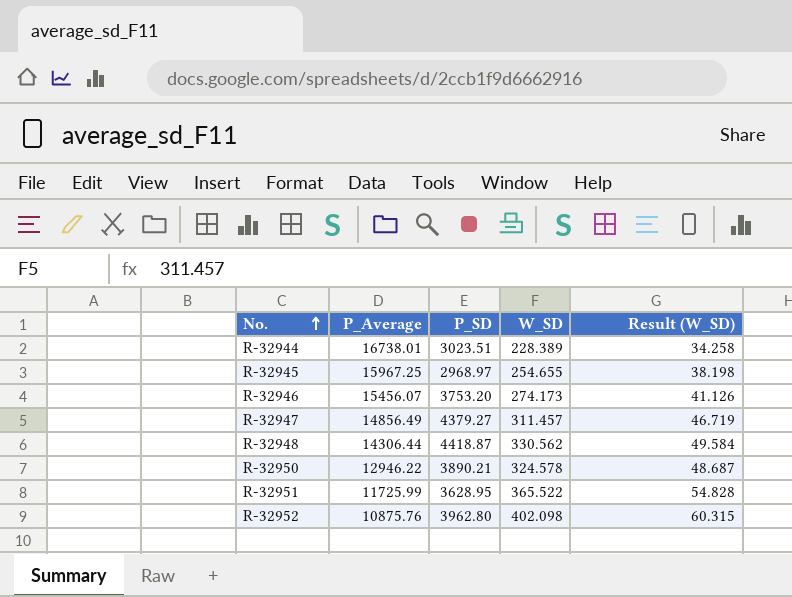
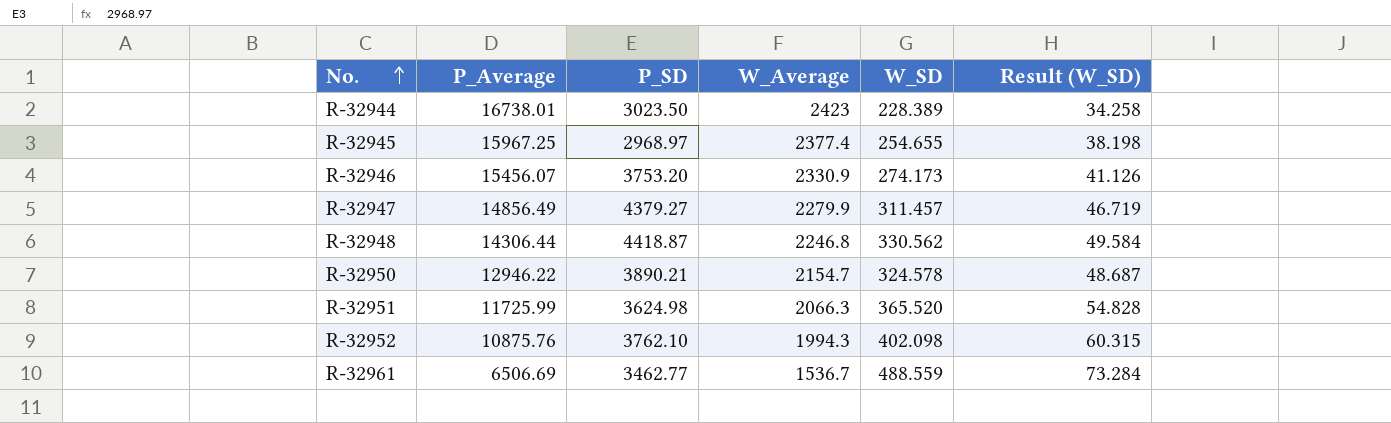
column W_Average | position: none -> 4
R-32944 | P_SD: 3023.51 -> 3023.50
R-32951 | P_SD: 3628.95 -> 3624.98
R-32951 | W_SD: 365.522 -> 365.520
R-32952 | P_SD: 3962.80 -> 3762.10
row R-32961: none -> 6506.69 | 3462.77 | 1536.7 | 488.559 | 73.284

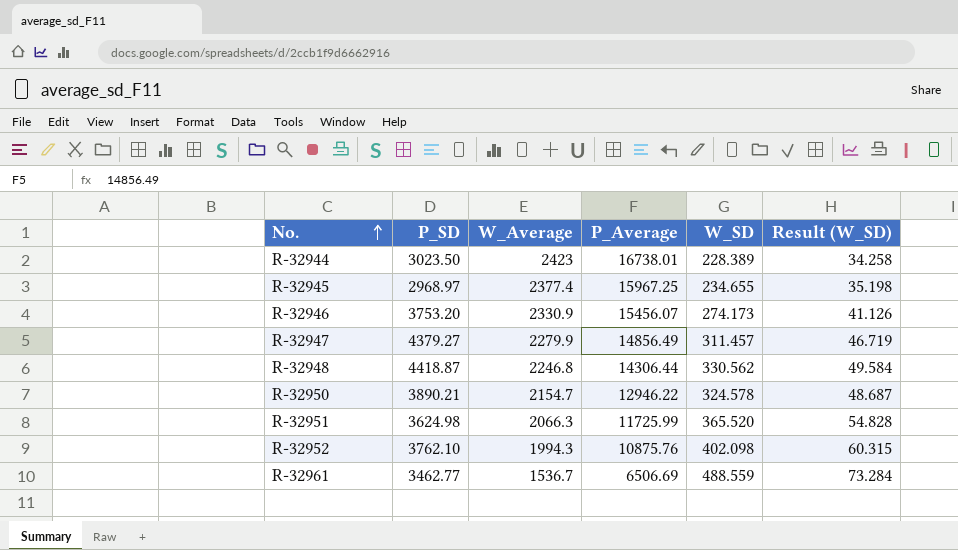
column P_Average | position: 2 -> 4
R-32945 | W_SD: 254.655 -> 234.655
R-32945 | Result (W_SD): 38.198 -> 35.198

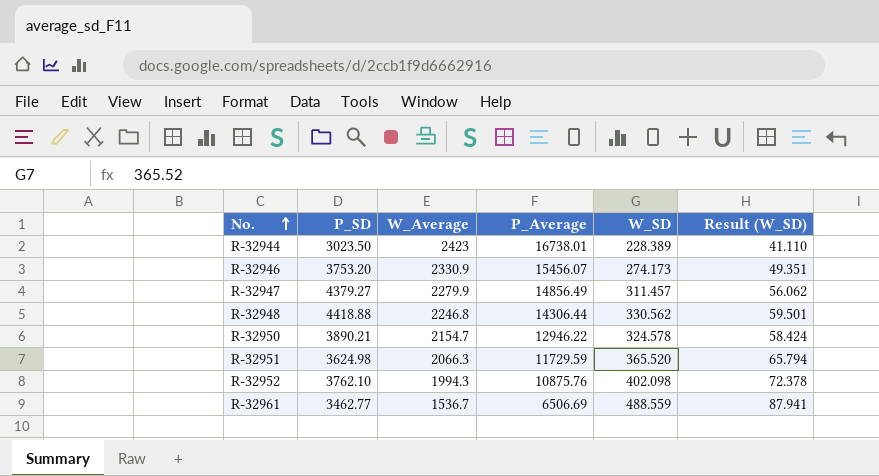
column Result (W_SD) | formula: [W_SD] * 0.15 -> [W_SD] * 0.18
row R-32945: 2968.97 | 2377.4 | 15967.25 | 234.655 | 35.198 -> none
R-32948 | P_SD: 4418.87 -> 4418.88
R-32951 | P_Average: 11725.99 -> 11729.59

